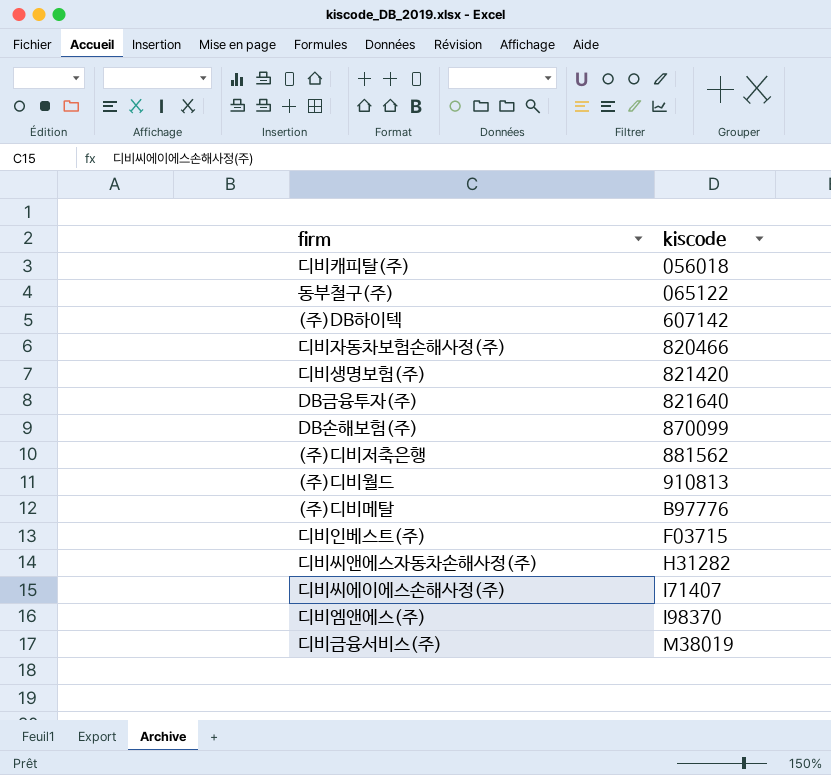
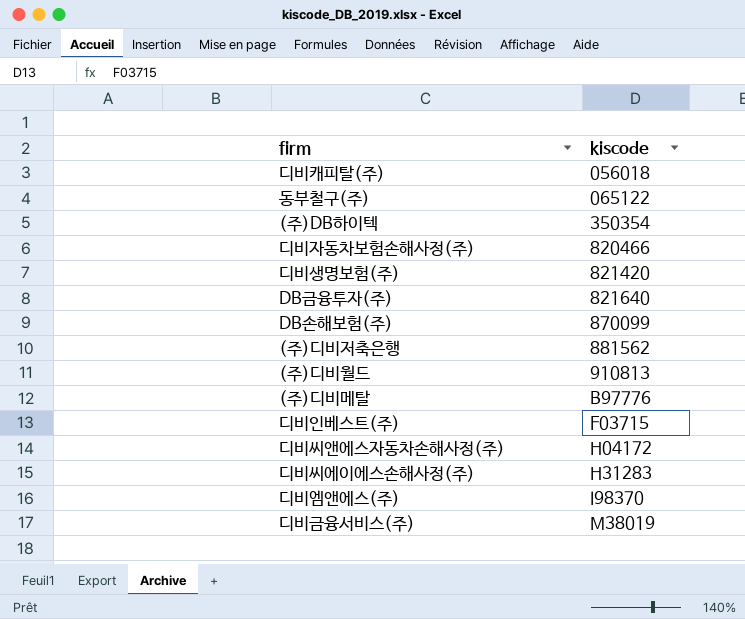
(주)DB하이텍 | kiscode: 607142 -> 350354
디비씨앤에스자동차손해사정(주) | kiscode: H31282 -> H04172
디비씨에이에스손해사정(주) | kiscode: I71407 -> H31283

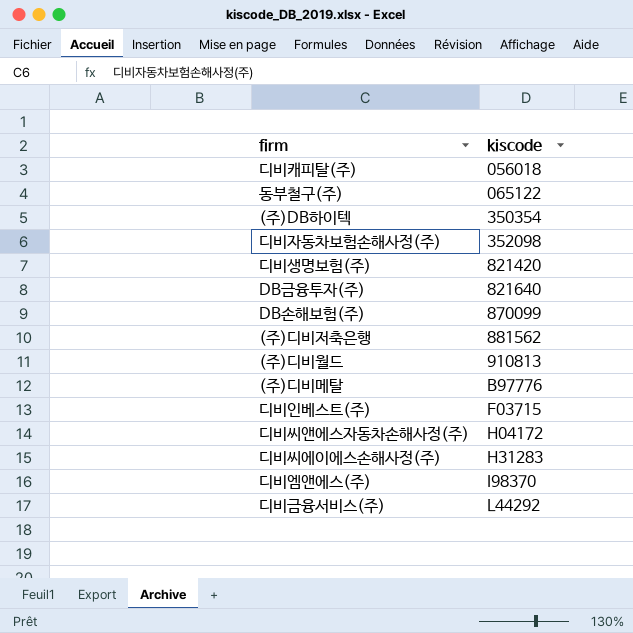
디비자동차보험손해사정(주) | kiscode: 820466 -> 352098
디비금융서비스(주) | kiscode: M38019 -> L44292

